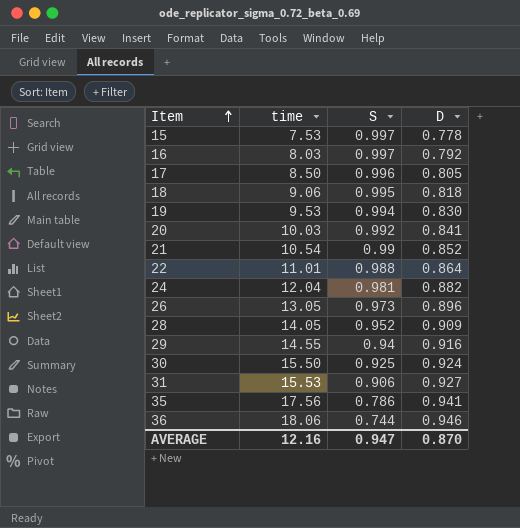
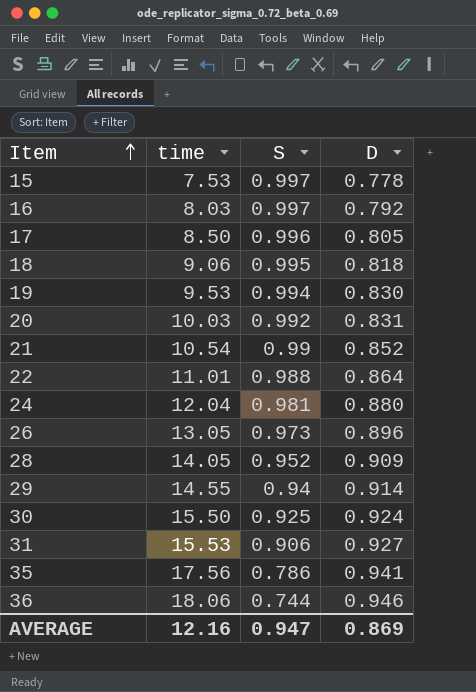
20 | D: 0.841 -> 0.831
24 | D: 0.882 -> 0.880
29 | D: 0.916 -> 0.914
AVERAGE | D: 0.870 -> 0.869

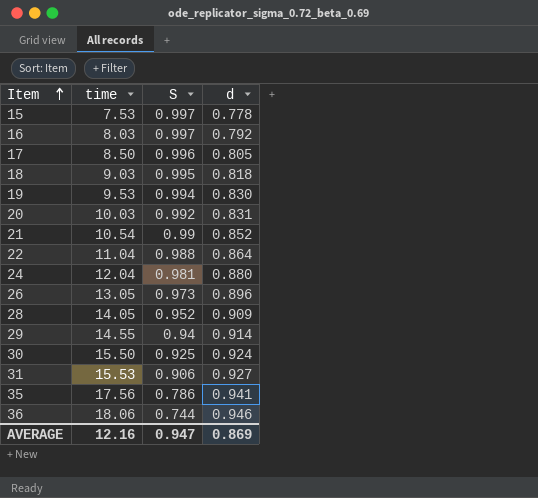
column name: D -> d
18 | time: 9.06 -> 9.03
22 | time: 11.01 -> 11.04

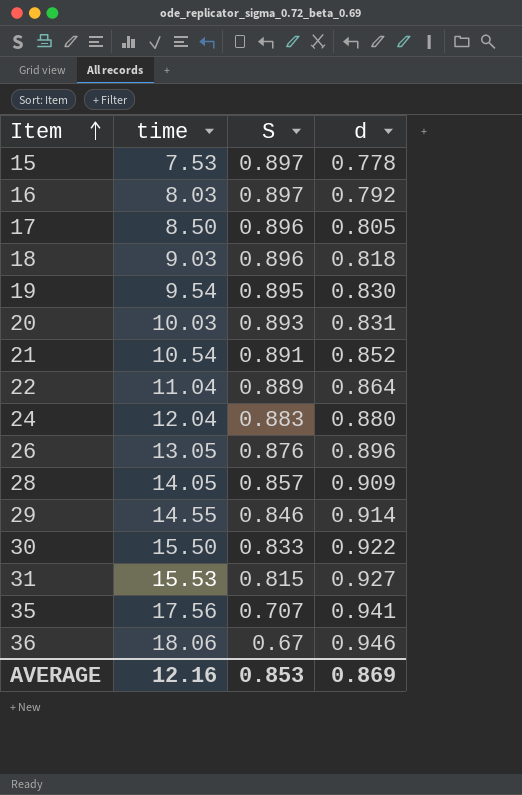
15 | S: 0.997 -> 0.897
16 | S: 0.997 -> 0.897
17 | S: 0.996 -> 0.896
18 | S: 0.995 -> 0.896
19 | time: 9.53 -> 9.54
19 | S: 0.994 -> 0.895
20 | S: 0.992 -> 0.893
21 | S: 0.99 -> 0.891
22 | S: 0.988 -> 0.889
24 | S: 0.981 -> 0.883
26 | S: 0.973 -> 0.876
28 | S: 0.952 -> 0.857
29 | S: 0.94 -> 0.846
30 | S: 0.925 -> 0.833
30 | d: 0.924 -> 0.922
31 | S: 0.906 -> 0.815
35 | S: 0.786 -> 0.707
36 | S: 0.744 -> 0.67
AVERAGE | S: 0.947 -> 0.853

